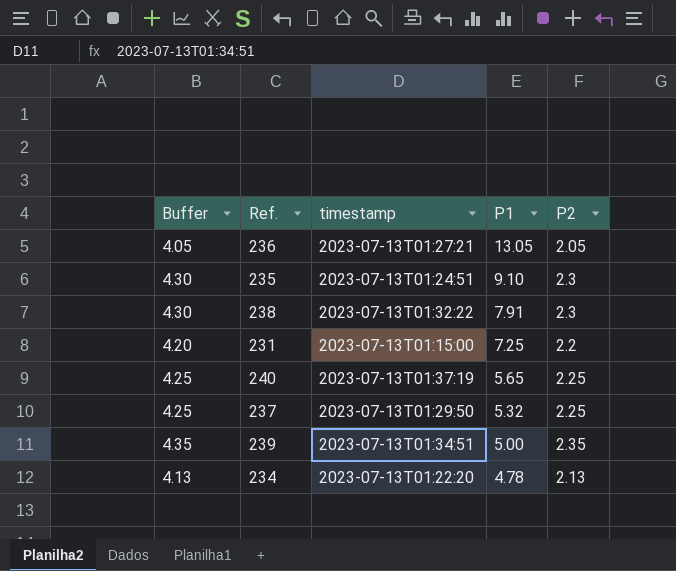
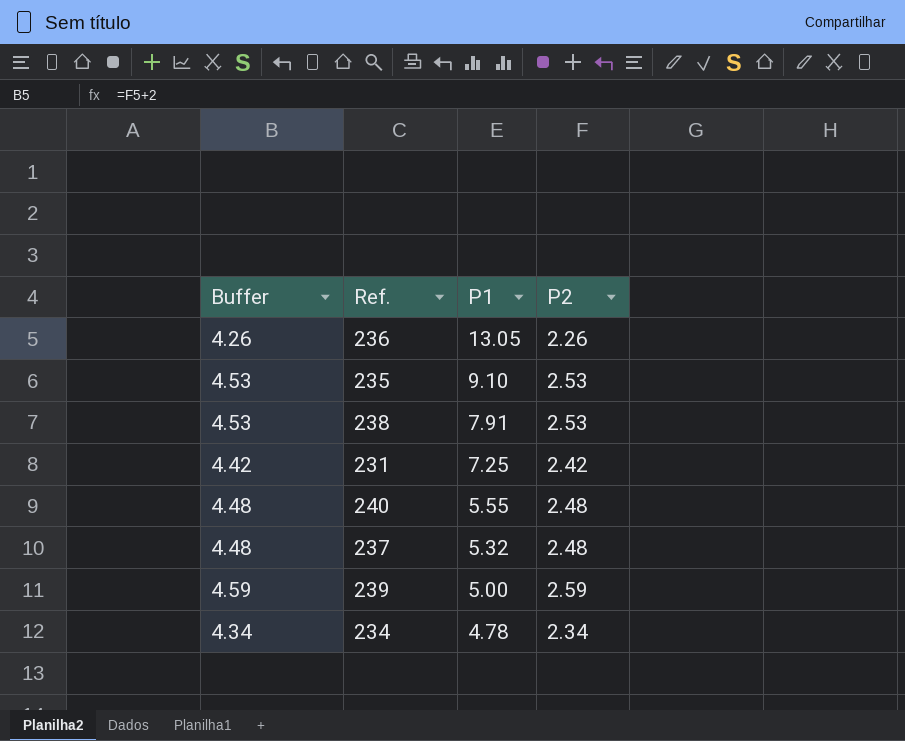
column timestamp | position: 3 -> none
236 | Buffer: 4.05 -> 4.26
236 | P2: 2.05 -> 2.26
235 | Buffer: 4.30 -> 4.53
235 | P2: 2.3 -> 2.53
238 | Buffer: 4.30 -> 4.53
238 | P2: 2.3 -> 2.53
231 | Buffer: 4.20 -> 4.42
231 | P2: 2.2 -> 2.42
240 | Buffer: 4.25 -> 4.48
240 | P1: 5.65 -> 5.55
240 | P2: 2.25 -> 2.48
237 | Buffer: 4.25 -> 4.48
237 | P2: 2.25 -> 2.48
239 | Buffer: 4.35 -> 4.59
239 | P2: 2.35 -> 2.59
234 | Buffer: 4.13 -> 4.34
234 | P2: 2.13 -> 2.34

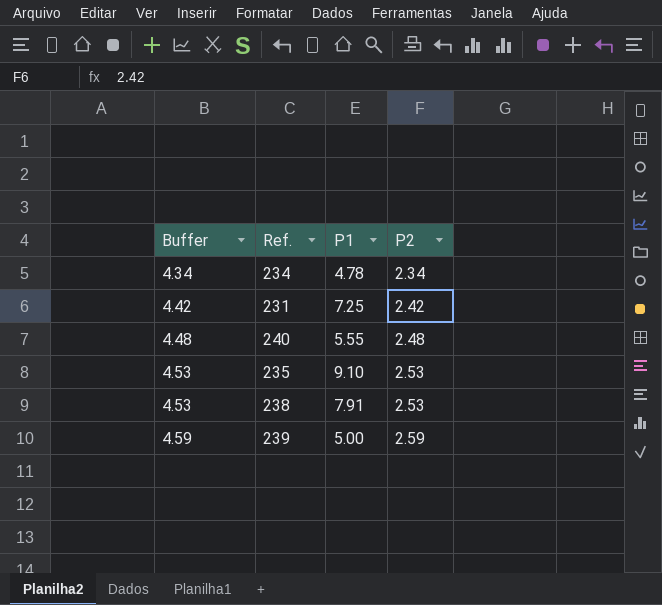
row order: P1 descending -> Buffer ascending
row 236: 4.26 | 13.05 | 2.26 -> none
row 237: 4.48 | 5.32 | 2.48 -> none

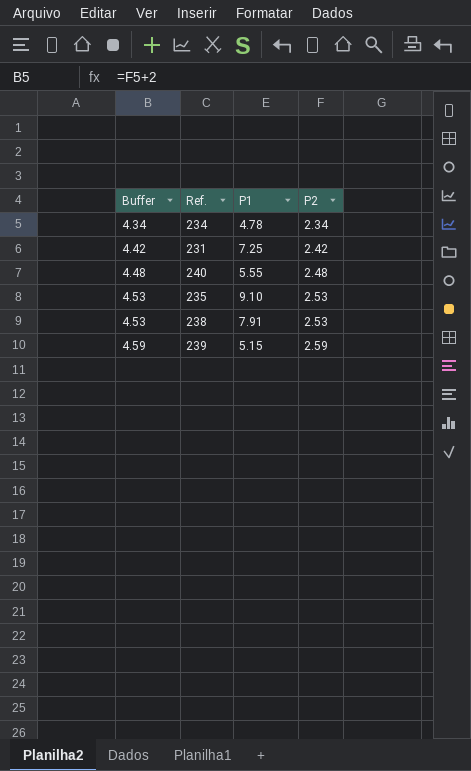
239 | P1: 5.00 -> 5.15

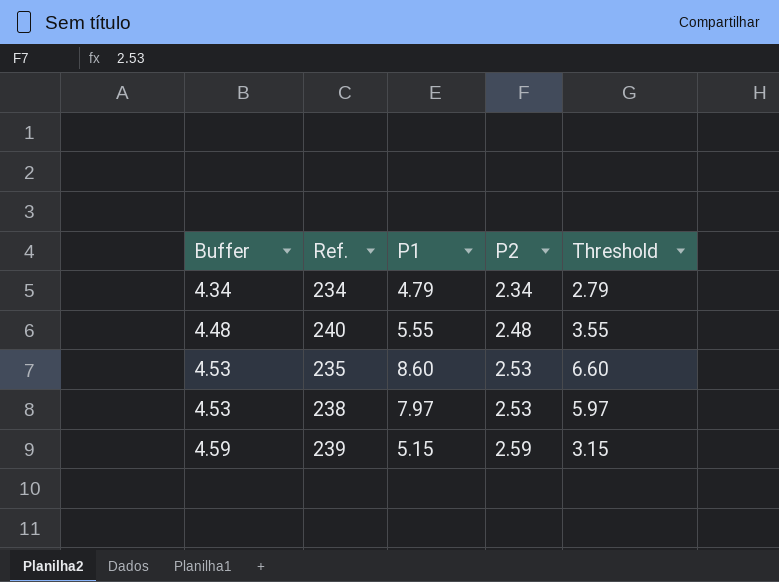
column Threshold | formula: none -> [P1] - 2
row 231: 4.42 | 7.25 | 2.42 -> none
234 | P1: 4.78 -> 4.79
235 | P1: 9.10 -> 8.60
238 | P1: 7.91 -> 7.97

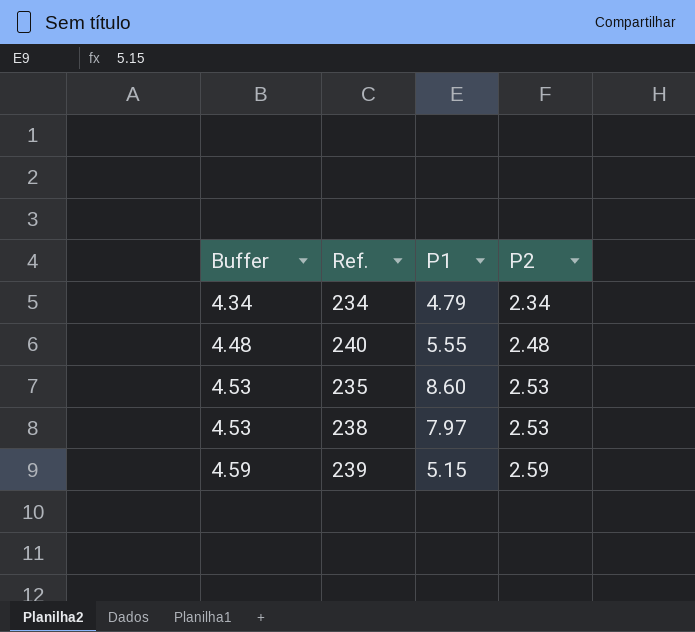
column Threshold | formula: [P1] - 2 -> none

